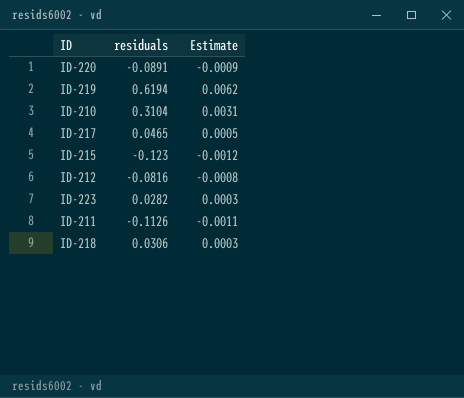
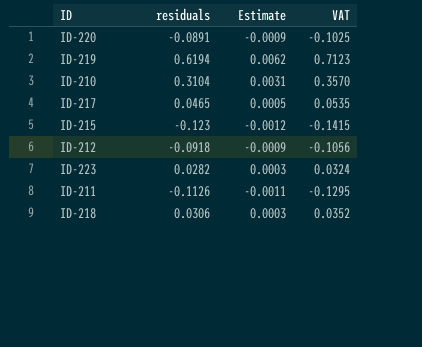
column VAT | formula: none -> [residuals] * 1.15
ID-212 | residuals: -0.0816 -> -0.0918
ID-212 | Estimate: -0.0008 -> -0.0009

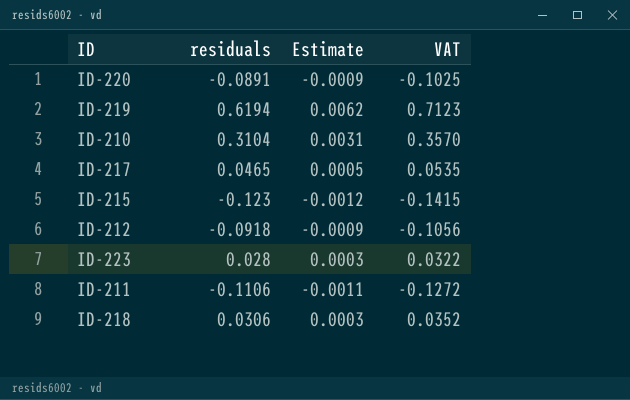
ID-223 | residuals: 0.0282 -> 0.028
ID-223 | VAT: 0.0324 -> 0.0322
ID-211 | residuals: -0.1126 -> -0.1106
ID-211 | VAT: -0.1295 -> -0.1272

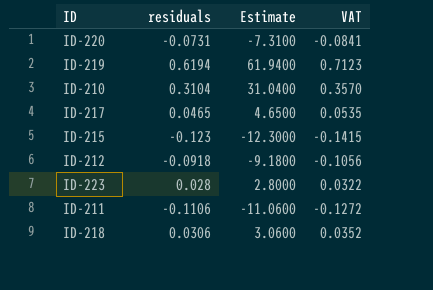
column Estimate | formula: [residuals] * 0.01 -> [residuals] * 100
ID-220 | residuals: -0.0891 -> -0.0731
ID-220 | VAT: -0.1025 -> -0.0841

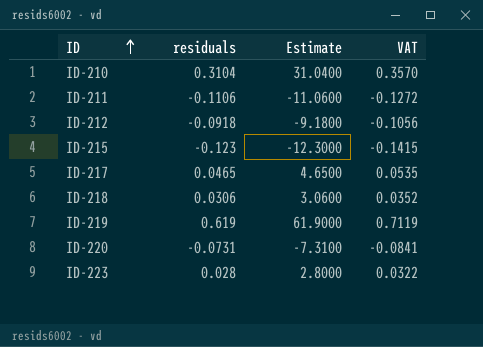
row order: none -> ID ascending
ID-219 | residuals: 0.6194 -> 0.619
ID-219 | Estimate: 61.9400 -> 61.9000
ID-219 | VAT: 0.7123 -> 0.7119

